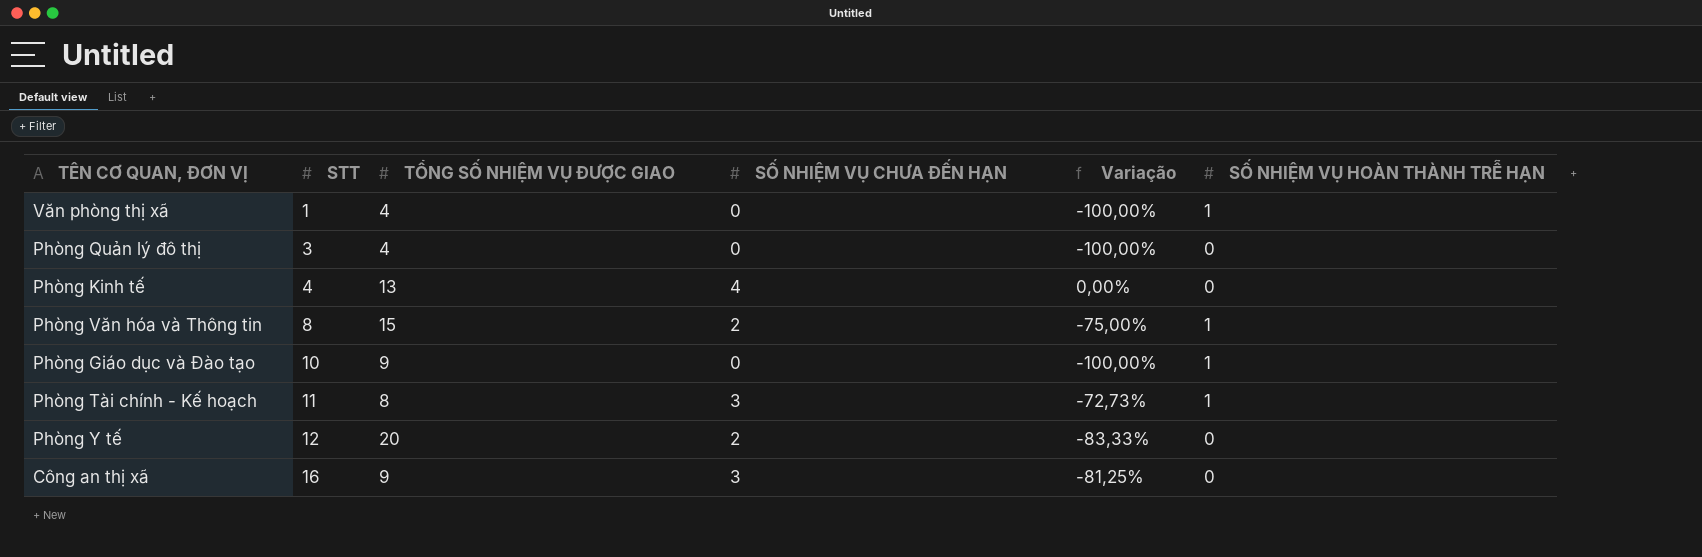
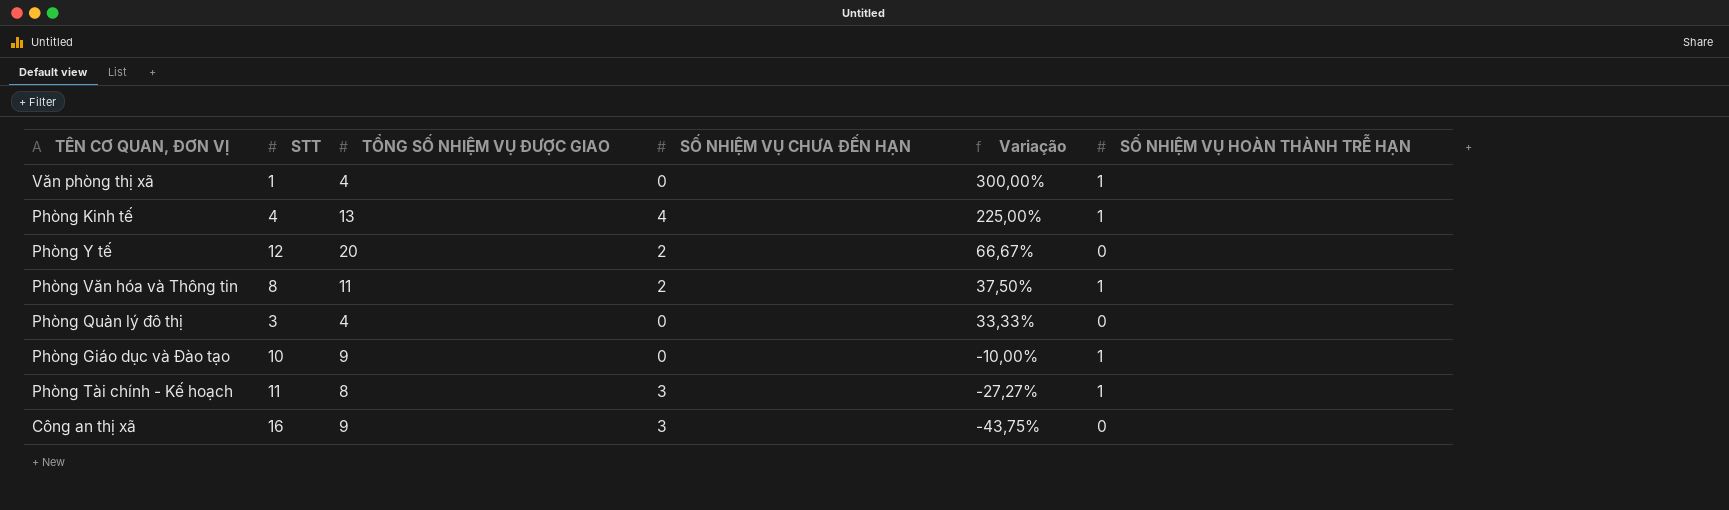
row order: STT ascending -> Variação descending
column Variação | formula: ([SỐ NHIỆM VỤ CHƯA ĐẾN HẠN] - [STT]) / [STT] -> ([TỔNG SỐ NHIỆM VỤ ĐƯỢC GIAO] - [STT]) / [STT]
Phòng Kinh tế | SỐ NHIỆM VỤ HOÀN THÀNH TRỄ HẠN: 0 -> 1
Phòng Văn hóa và Thông tin | TỔNG SỐ NHIỆM VỤ ĐƯỢC GIAO: 15 -> 11

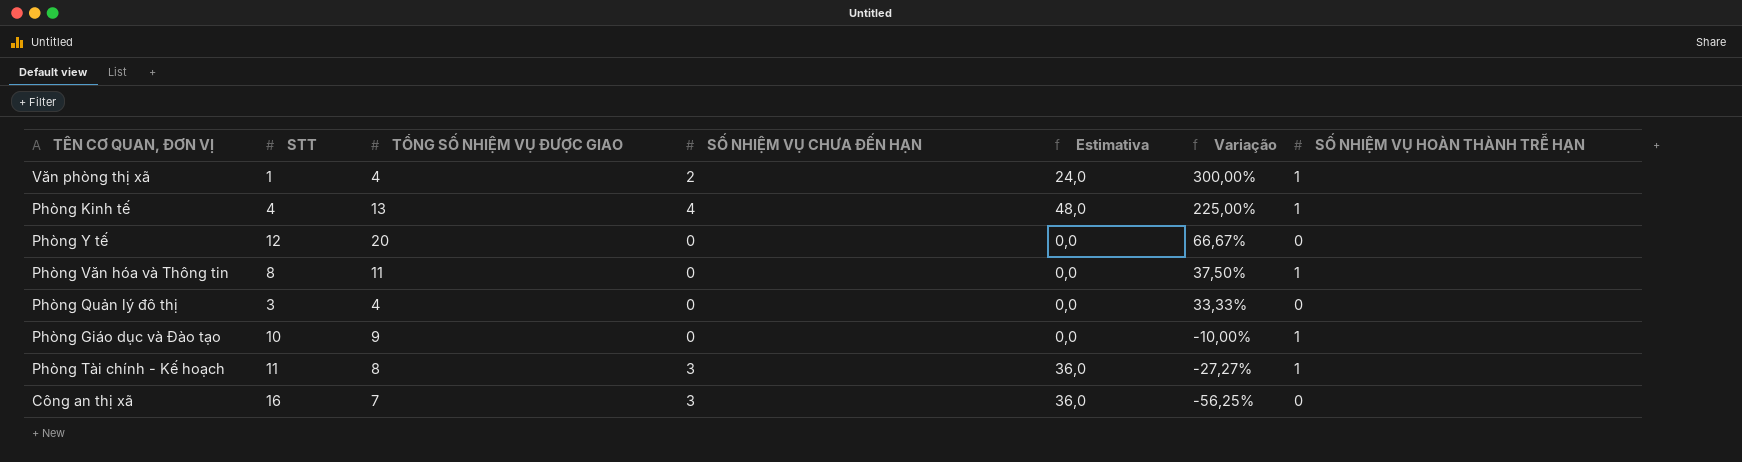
column Estimativa | formula: none -> [SỐ NHIỆM VỤ CHƯA ĐẾN HẠN] * 12
Văn phòng thị xã | SỐ NHIỆM VỤ CHƯA ĐẾN HẠN: 0 -> 2
Phòng Y tế | SỐ NHIỆM VỤ CHƯA ĐẾN HẠN: 2 -> 0
Phòng Văn hóa và Thông tin | SỐ NHIỆM VỤ CHƯA ĐẾN HẠN: 2 -> 0
Công an thị xã | TỔNG SỐ NHIỆM VỤ ĐƯỢC GIAO: 9 -> 7
Công an thị xã | Variação: -43,75% -> -56,25%

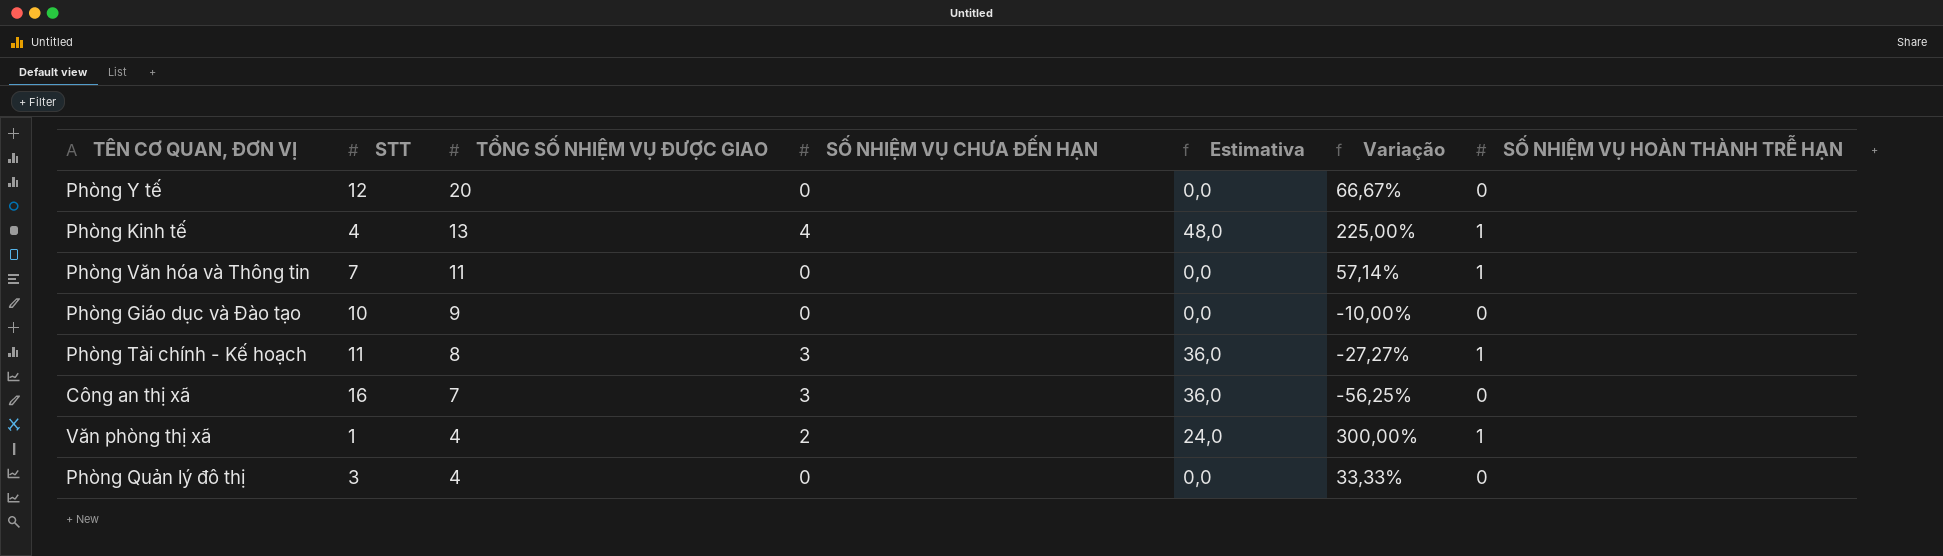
row order: Variação descending -> TỔNG SỐ NHIỆM VỤ ĐƯỢC GIAO descending
Phòng Văn hóa và Thông tin | STT: 8 -> 7
Phòng Văn hóa và Thông tin | Variação: 37,50% -> 57,14%
Phòng Giáo dục và Đào tạo | SỐ NHIỆM VỤ HOÀN THÀNH TRỄ HẠN: 1 -> 0

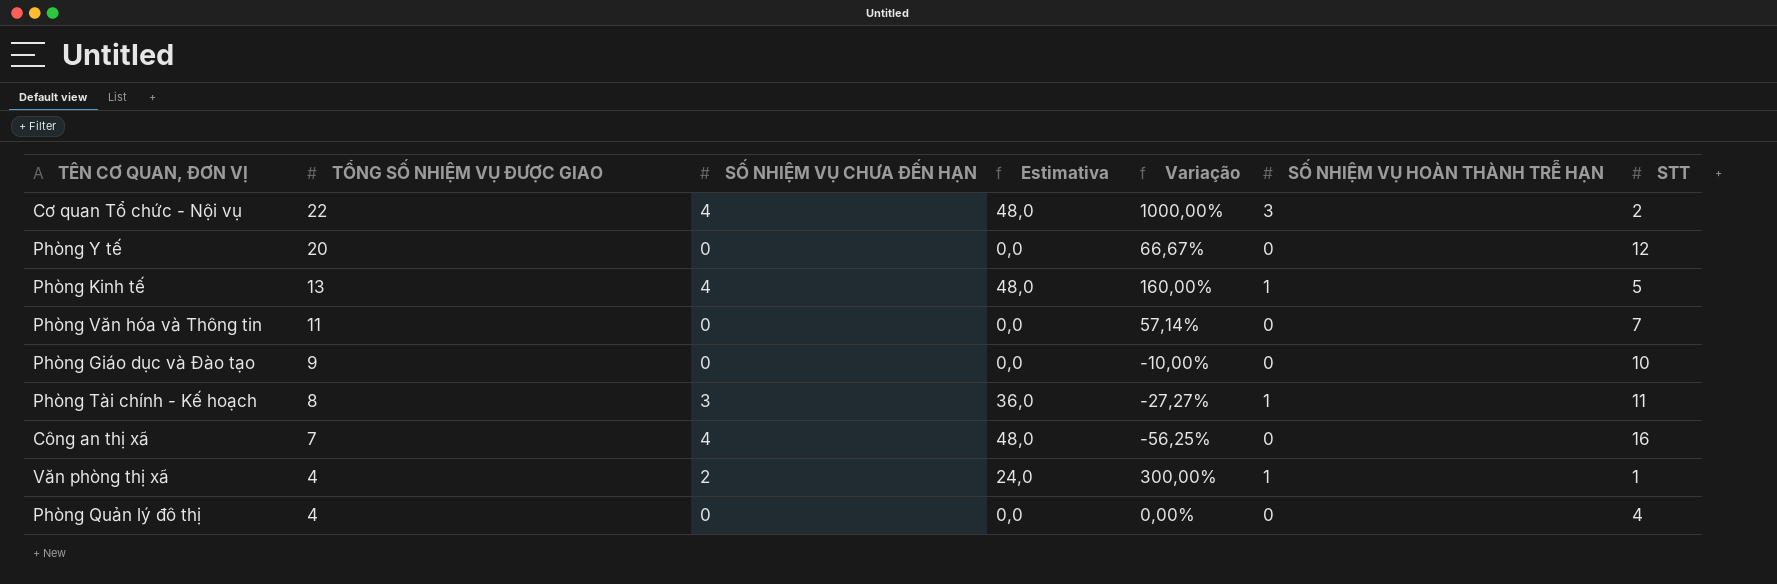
column STT | position: 2 -> 7
row Cơ quan Tổ chức - Nội vụ: none -> 22 | 4 | 48,0 | 1000,00% | 3 | 2
Phòng Kinh tế | Variação: 225,00% -> 160,00%
Phòng Kinh tế | STT: 4 -> 5
Phòng Văn hóa và Thông tin | SỐ NHIỆM VỤ HOÀN THÀNH TRỄ HẠN: 1 -> 0
Công an thị xã | SỐ NHIỆM VỤ CHƯA ĐẾN HẠN: 3 -> 4
Công an thị xã | Estimativa: 36,0 -> 48,0
Phòng Quản lý đô thị | Variação: 33,33% -> 0,00%
Phòng Quản lý đô thị | STT: 3 -> 4

